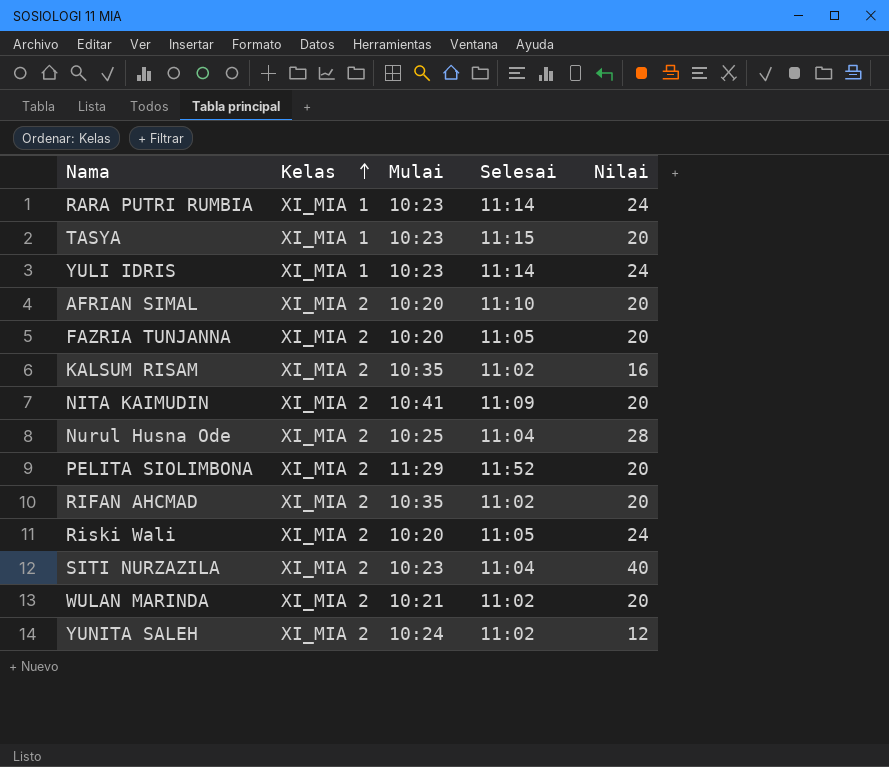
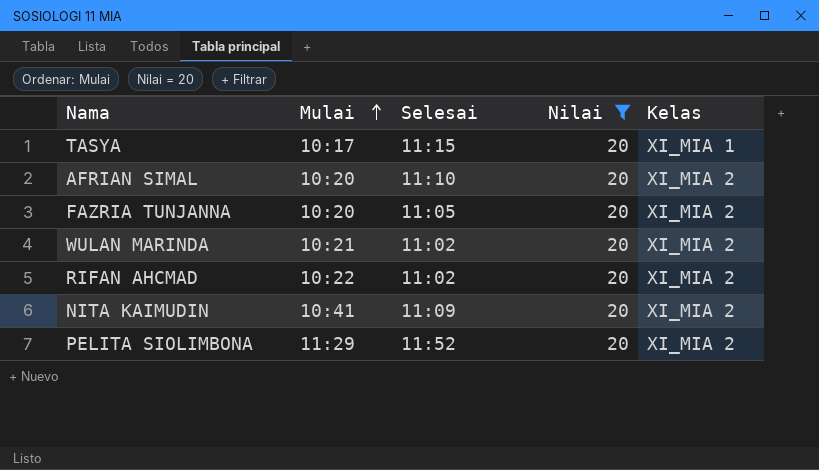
filter: none -> Nilai = 20
row order: Kelas ascending -> Mulai ascending
column Kelas | position: 2 -> 5
TASYA | Mulai: 10:23 -> 10:17
RIFAN AHCMAD | Mulai: 10:35 -> 10:22

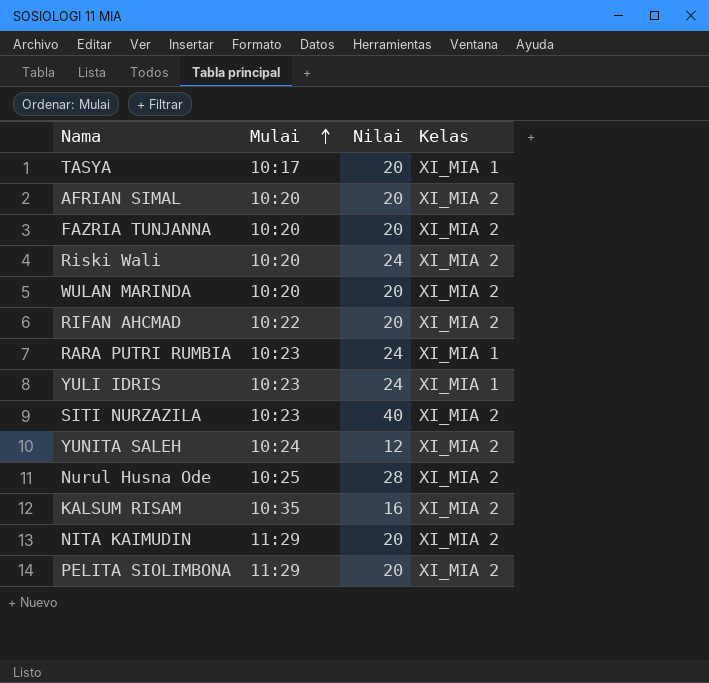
filter: Nilai = 20 -> none
column Selesai | position: 3 -> none
WULAN MARINDA | Mulai: 10:21 -> 10:20
NITA KAIMUDIN | Mulai: 10:41 -> 11:29

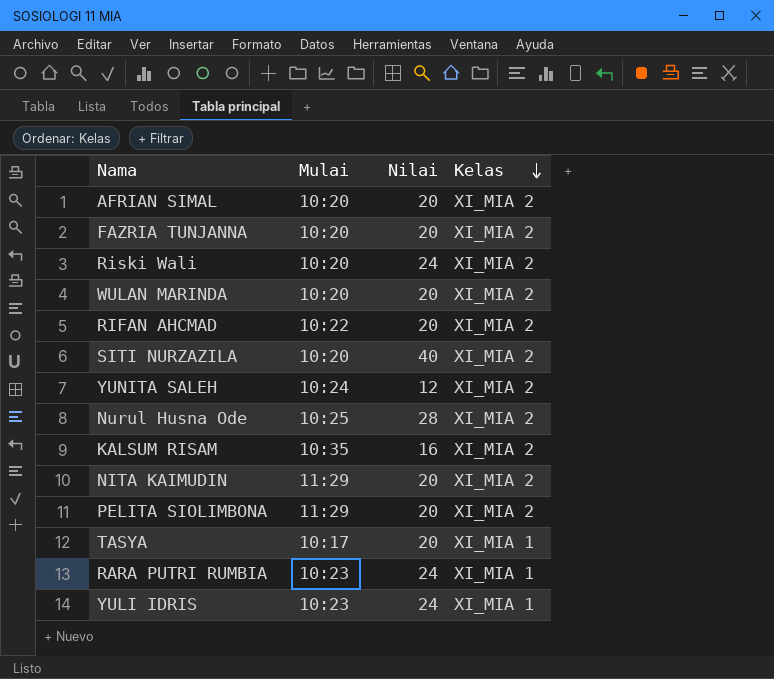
row order: Mulai ascending -> Kelas descending
SITI NURZAZILA | Mulai: 10:23 -> 10:20

